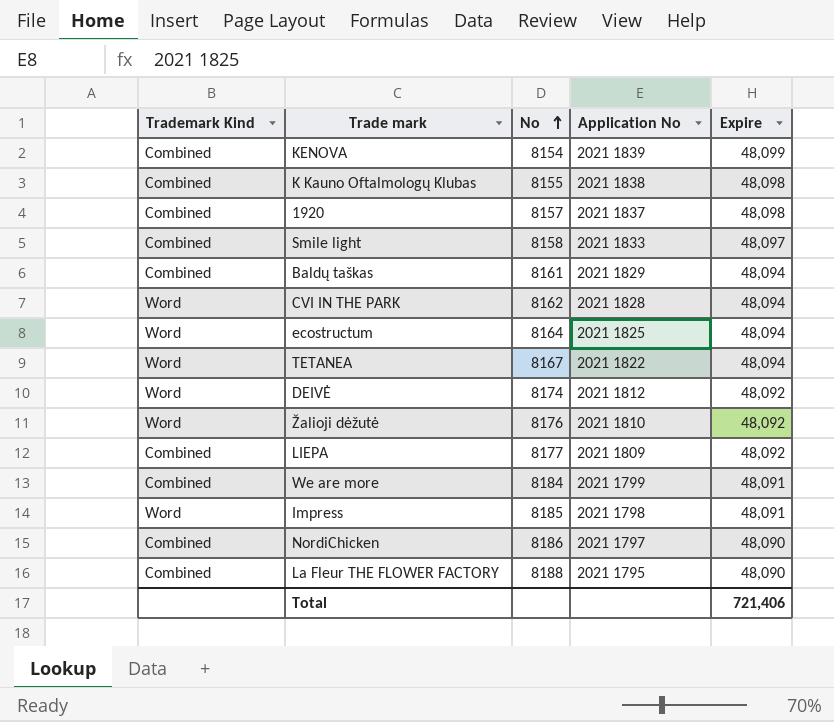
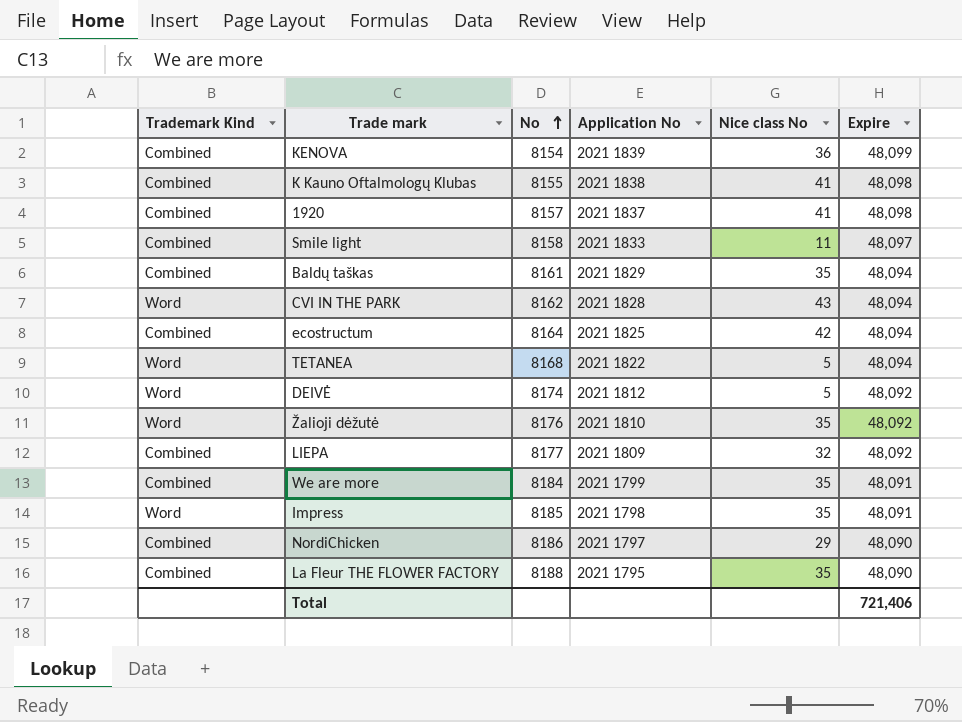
column Nice class No | position: none -> 5
ecostructum | Trademark Kind: Word -> Combined
TETANEA | No: 8167 -> 8168

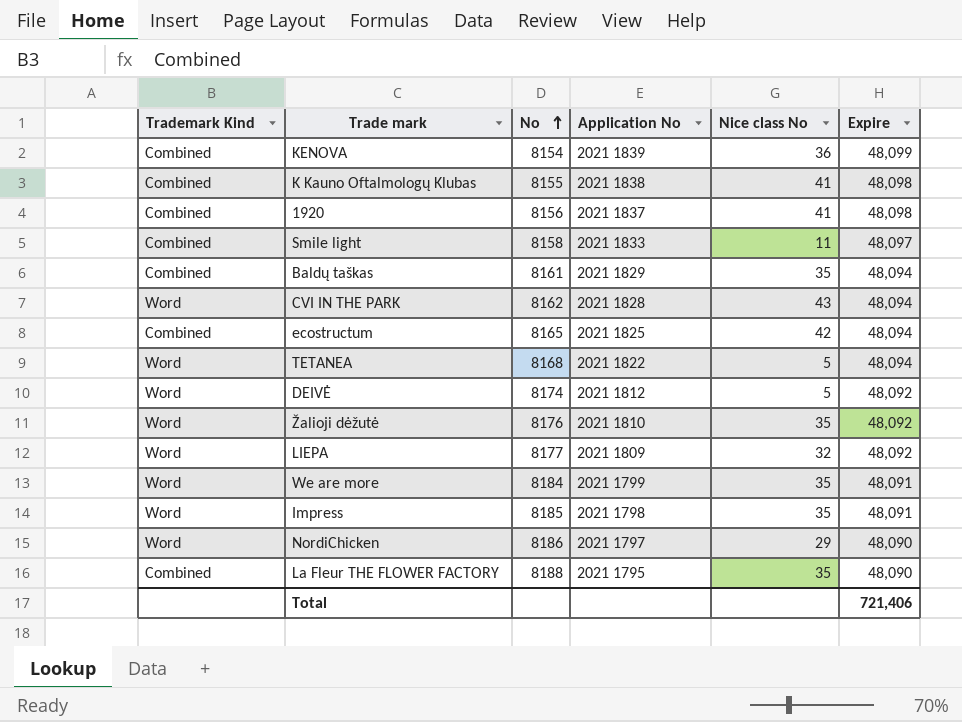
1920 | No: 8157 -> 8156
ecostructum | No: 8164 -> 8165
LIEPA | Trademark Kind: Combined -> Word
We are more | Trademark Kind: Combined -> Word
NordiChicken | Trademark Kind: Combined -> Word

